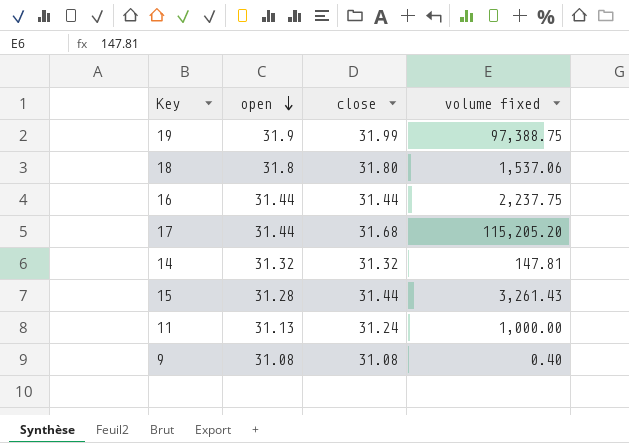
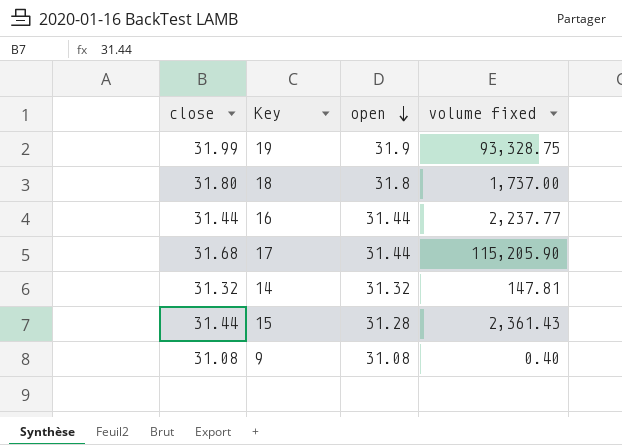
column close | position: 3 -> 1
row 11: 31.13 | 31.24 | 1,000.00 -> none
19 | volume fixed: 97,388.75 -> 93,328.75
18 | volume fixed: 1,537.06 -> 1,737.00
16 | volume fixed: 2,237.75 -> 2,237.77
17 | volume fixed: 115,205.20 -> 115,205.90
15 | volume fixed: 3,261.43 -> 2,361.43

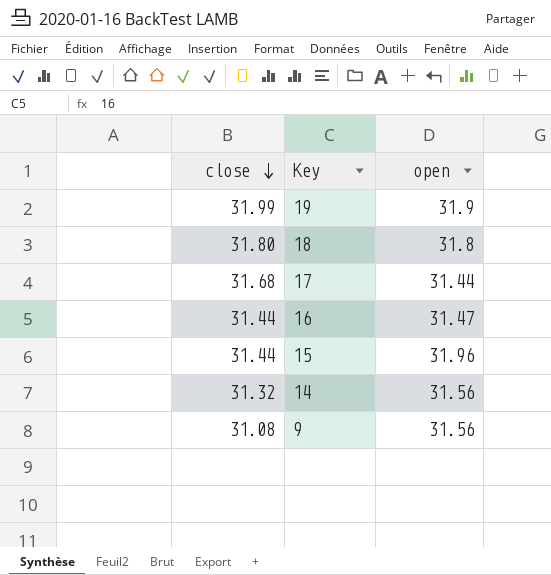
row order: open descending -> close descending
column volume fixed | position: 4 -> none
16 | open: 31.44 -> 31.47
15 | open: 31.28 -> 31.96
14 | open: 31.32 -> 31.56
9 | open: 31.08 -> 31.56

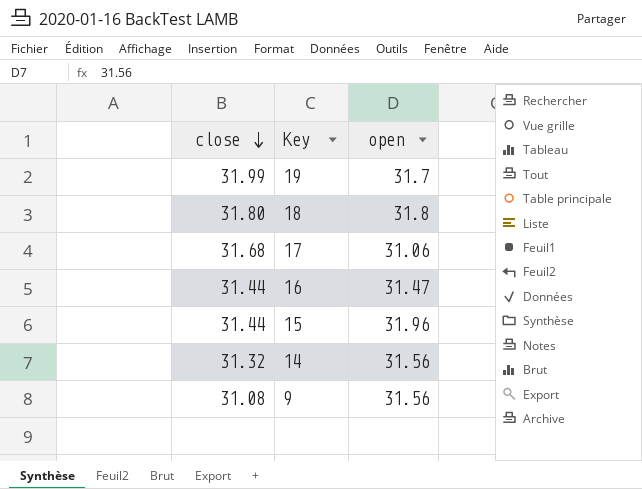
19 | open: 31.9 -> 31.7
17 | open: 31.44 -> 31.06

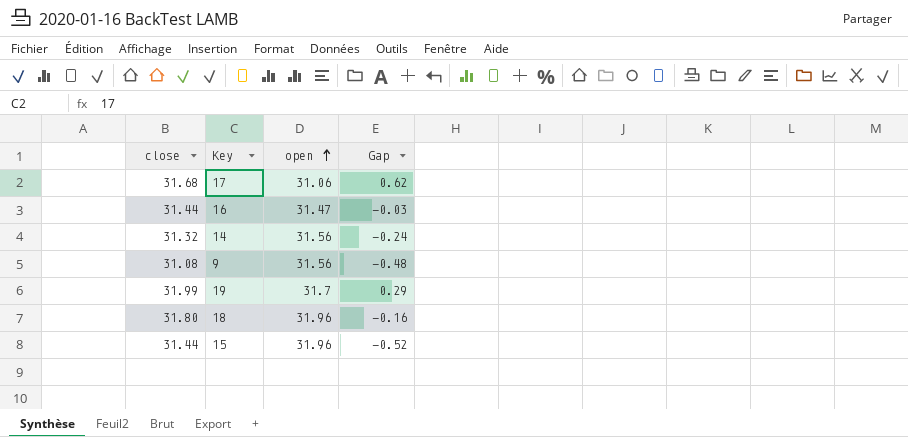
row order: close descending -> open ascending
column Gap | formula: none -> [close] - [open]
18 | open: 31.8 -> 31.96

